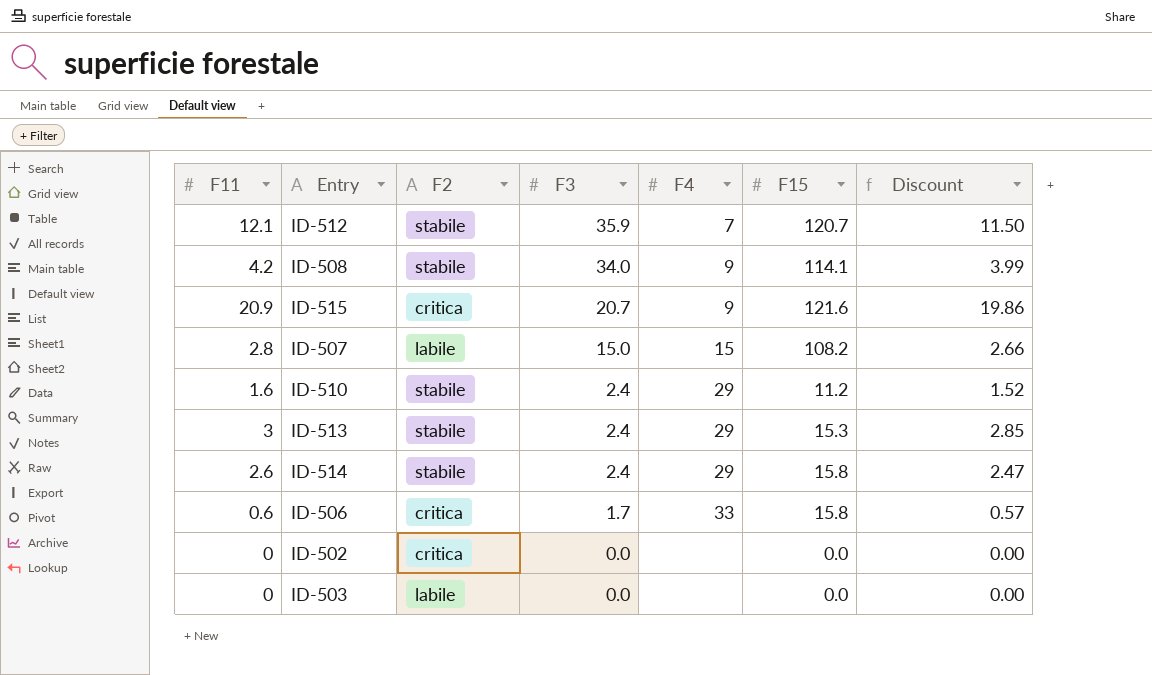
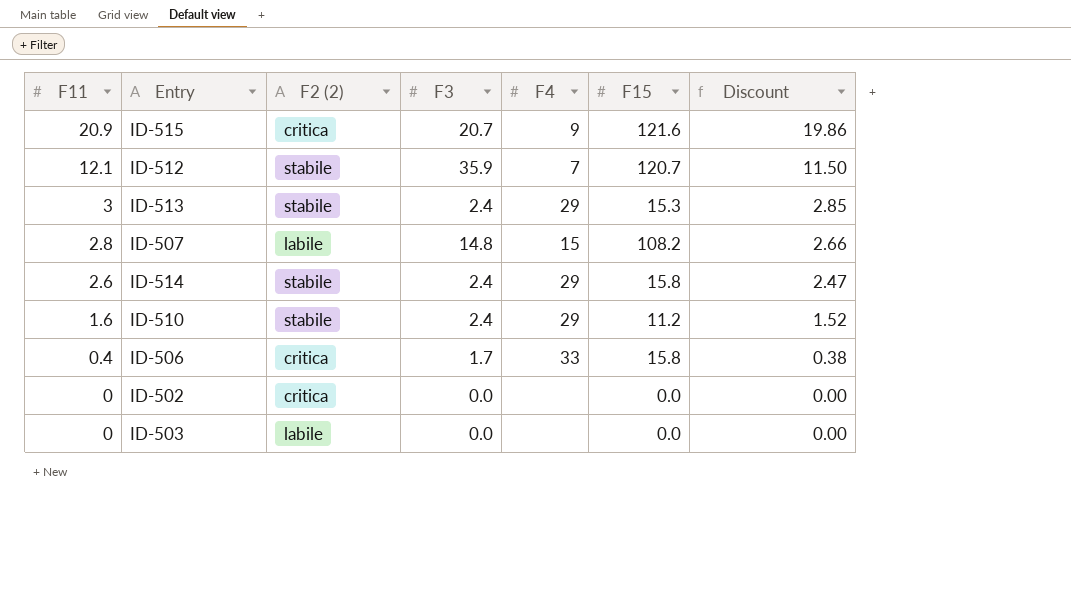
row order: F3 descending -> F11 descending
column name: F2 -> F2 (2)
row ID-508: 4.2 | stabile | 34.0 | 9 | 114.1 | 3.99 -> none
ID-507 | F3: 15.0 -> 14.8
ID-506 | F11: 0.6 -> 0.4
ID-506 | Discount: 0.57 -> 0.38

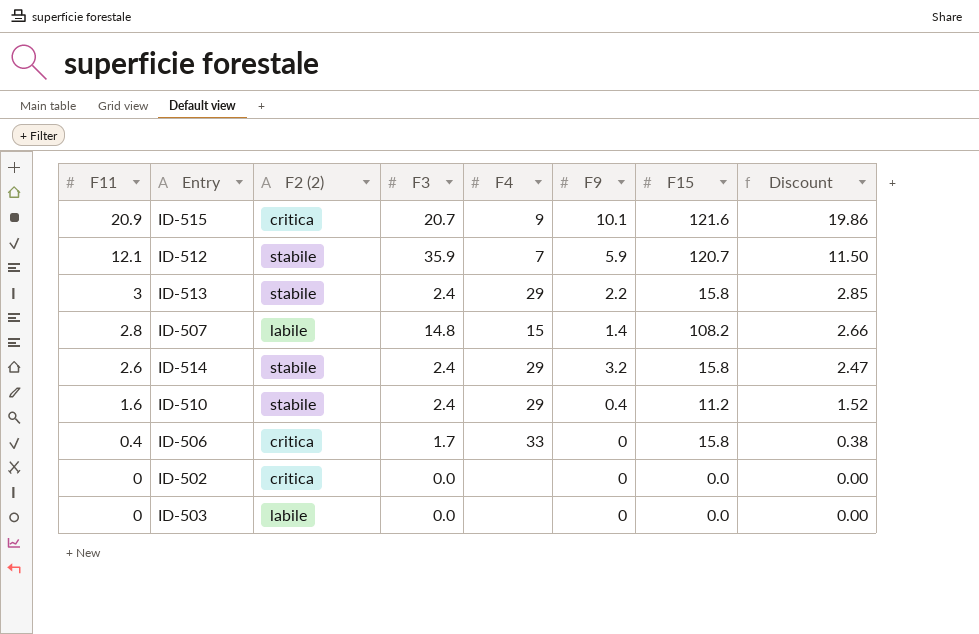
column F9 | position: none -> 6
ID-513 | F15: 15.3 -> 15.8

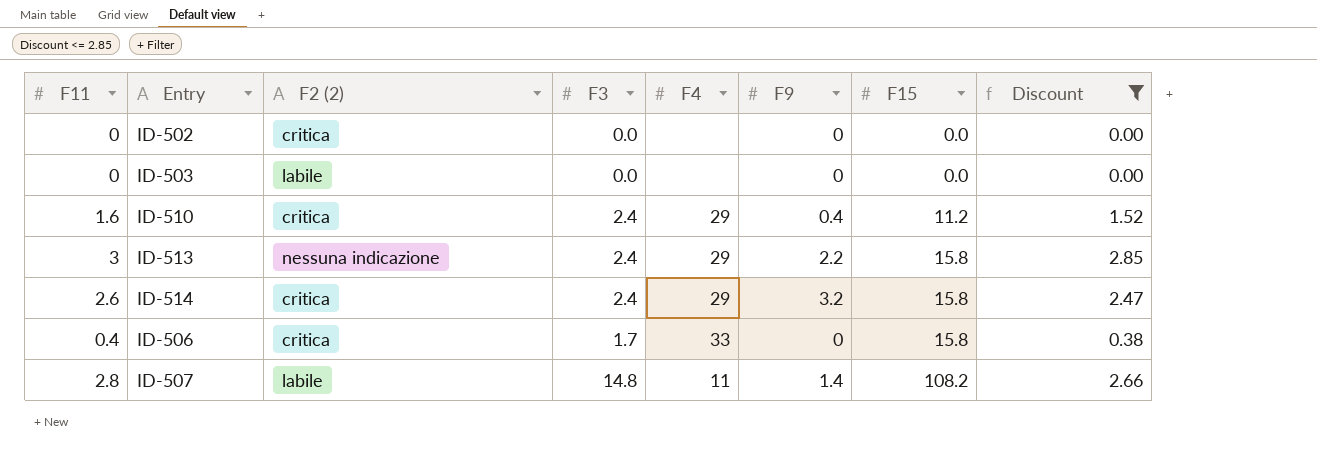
filter: none -> Discount <= 2.85
row order: F11 descending -> F15 ascending
ID-510 | F2 (2): stabile -> critica
ID-513 | F2 (2): stabile -> nessuna indicazione
ID-514 | F2 (2): stabile -> critica
ID-507 | F4: 15 -> 11

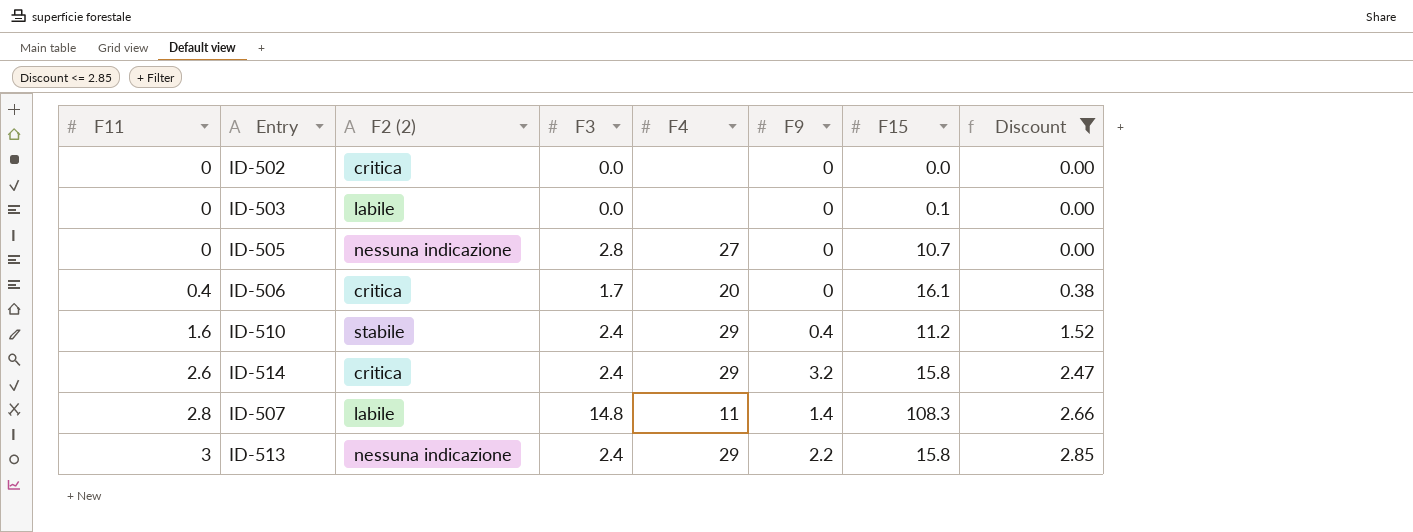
row order: F15 ascending -> F11 ascending
ID-503 | F15: 0.0 -> 0.1
row ID-505: none -> 0 | nessuna indicazione | 2.8 | 27 | 0 | 10.7 | 0.00
ID-506 | F4: 33 -> 20
ID-506 | F15: 15.8 -> 16.1
ID-510 | F2 (2): critica -> stabile
ID-507 | F15: 108.2 -> 108.3

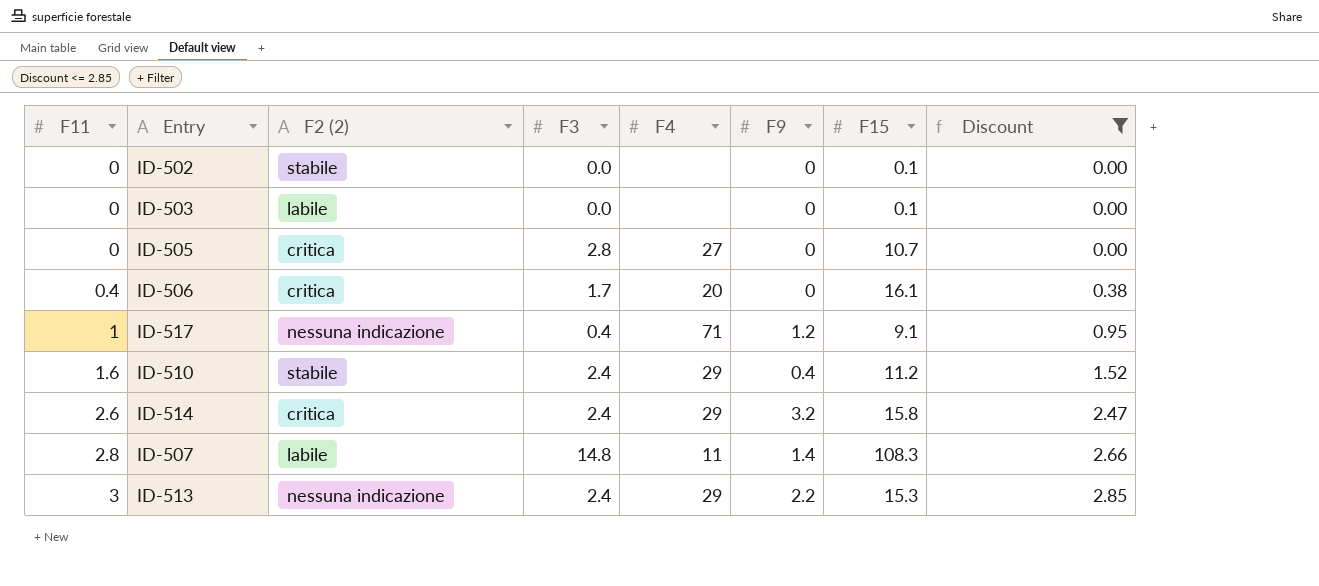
ID-502 | F2 (2): critica -> stabile
ID-502 | F15: 0.0 -> 0.1
ID-505 | F2 (2): nessuna indicazione -> critica
row ID-517: none -> 1 | nessuna indicazione | 0.4 | 71 | 1.2 | 9.1 | 0.95
ID-513 | F15: 15.8 -> 15.3

